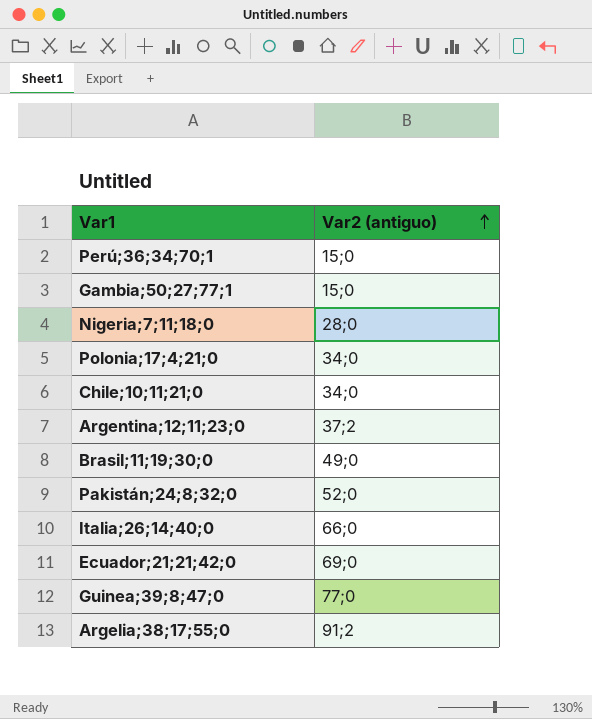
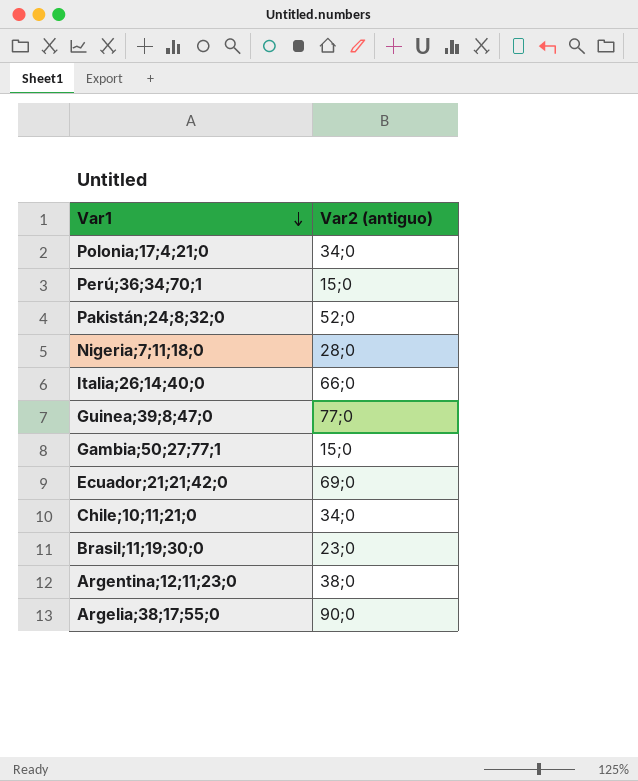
row order: Var2 (antiguo) ascending -> Var1 descending
Brasil;11;19;30;0 | Var2 (antiguo): 49;0 -> 23;0
Argentina;12;11;23;0 | Var2 (antiguo): 37;2 -> 38;0
Argelia;38;17;55;0 | Var2 (antiguo): 91;2 -> 90;0

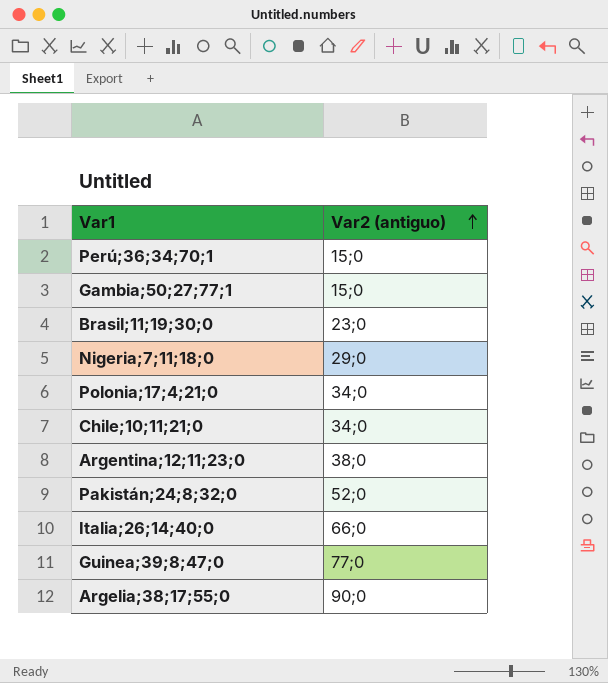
row order: Var1 descending -> Var2 (antiguo) ascending
row Ecuador;21;21;42;0: 69;0 -> none
Nigeria;7;11;18;0 | Var2 (antiguo): 28;0 -> 29;0

